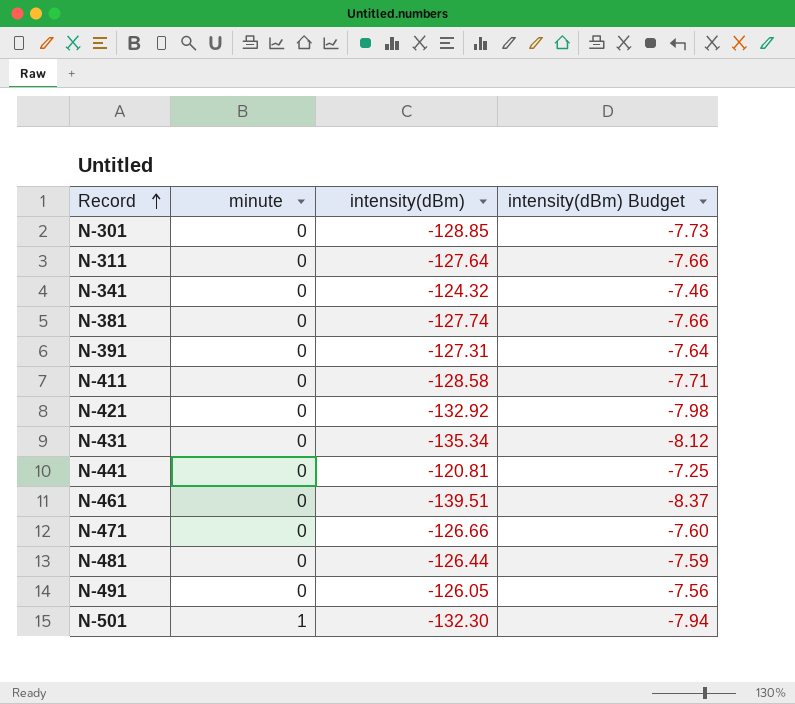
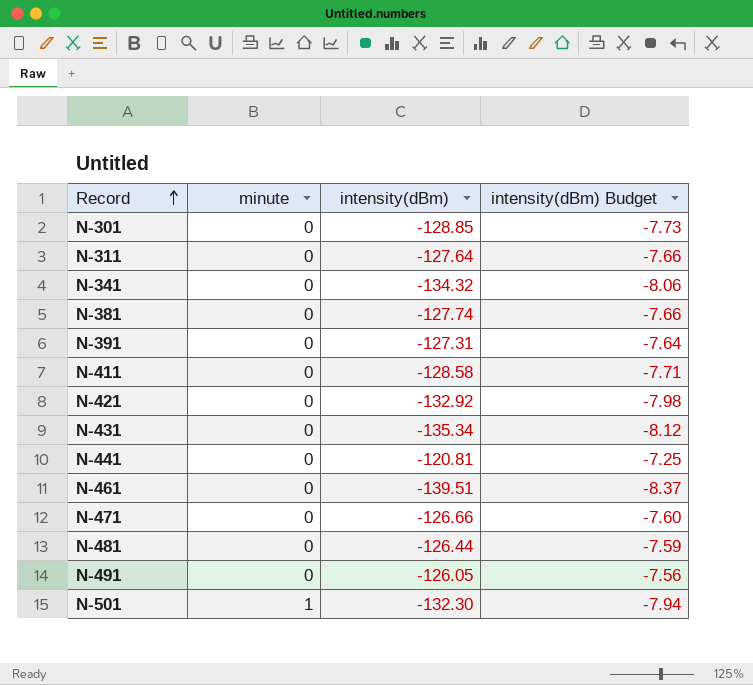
N-341 | intensity(dBm): -124.32 -> -134.32
N-341 | intensity(dBm) Budget: -7.46 -> -8.06

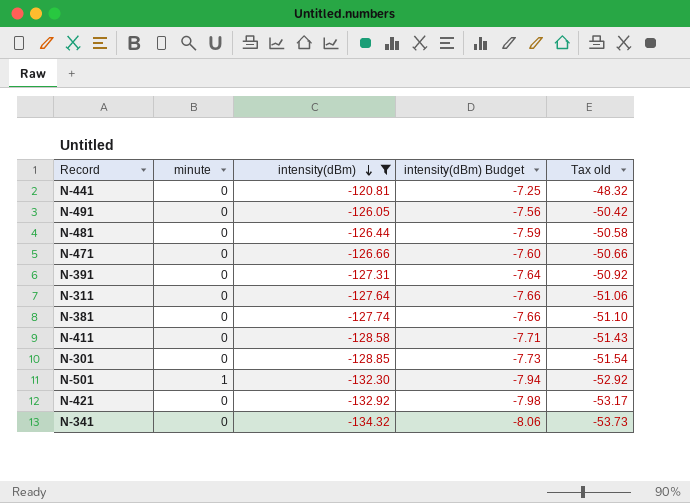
filter: none -> intensity(dBm) >= -134.32
row order: Record ascending -> intensity(dBm) descending
column Tax old | formula: none -> [intensity(dBm)] * 0.4

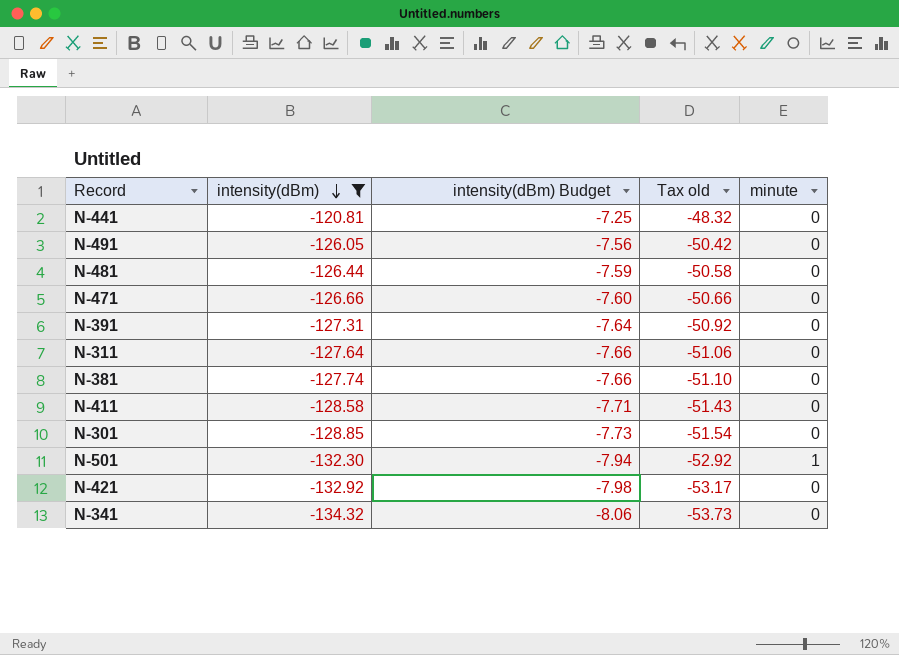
column minute | position: 2 -> 5

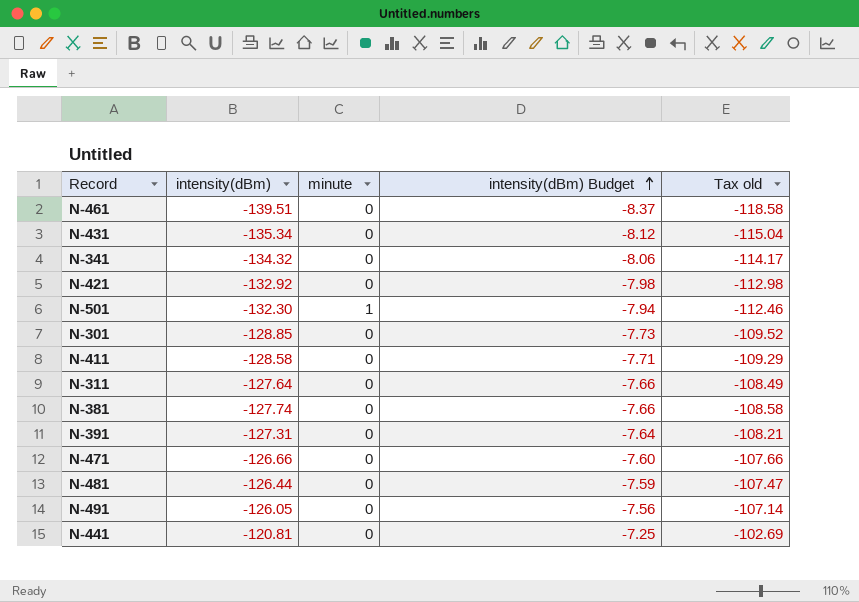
filter: intensity(dBm) >= -134.32 -> none
row order: intensity(dBm) descending -> intensity(dBm) Budget ascending
column minute | position: 5 -> 3
column Tax old | formula: [intensity(dBm)] * 0.4 -> [intensity(dBm)] * 0.85

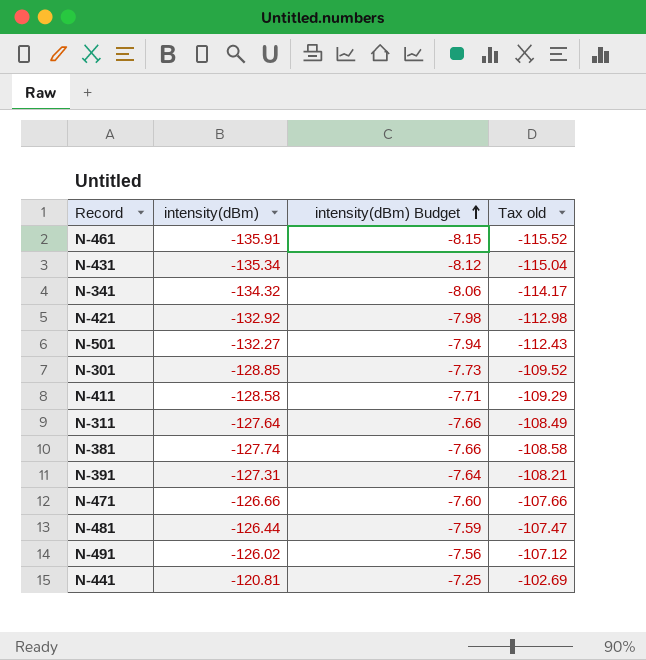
column minute | position: 3 -> none
N-461 | intensity(dBm): -139.51 -> -135.91
N-461 | intensity(dBm) Budget: -8.37 -> -8.15
N-461 | Tax old: -118.58 -> -115.52
N-501 | intensity(dBm): -132.30 -> -132.27
N-501 | Tax old: -112.46 -> -112.43
N-491 | intensity(dBm): -126.05 -> -126.02
N-491 | Tax old: -107.14 -> -107.12

